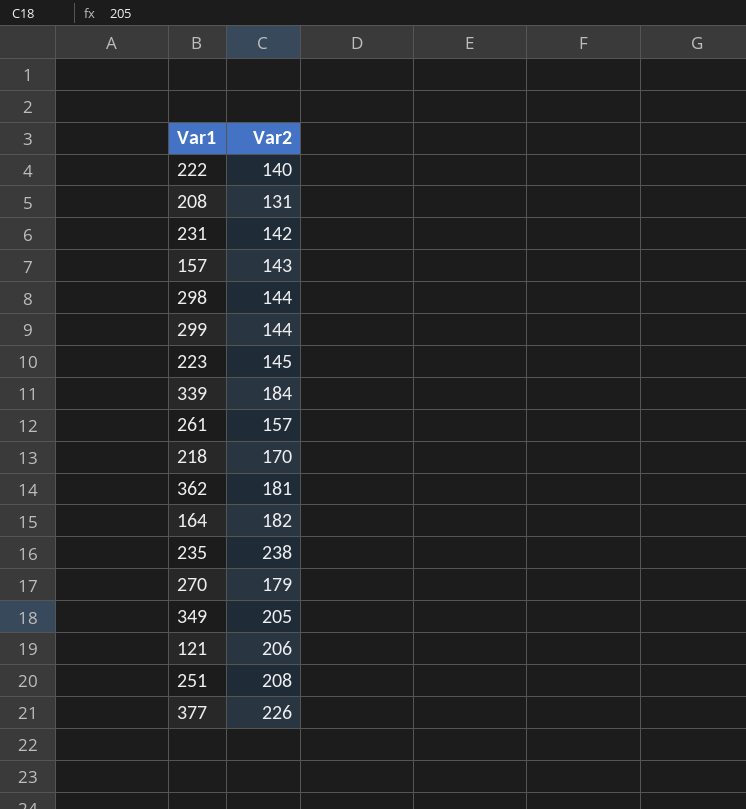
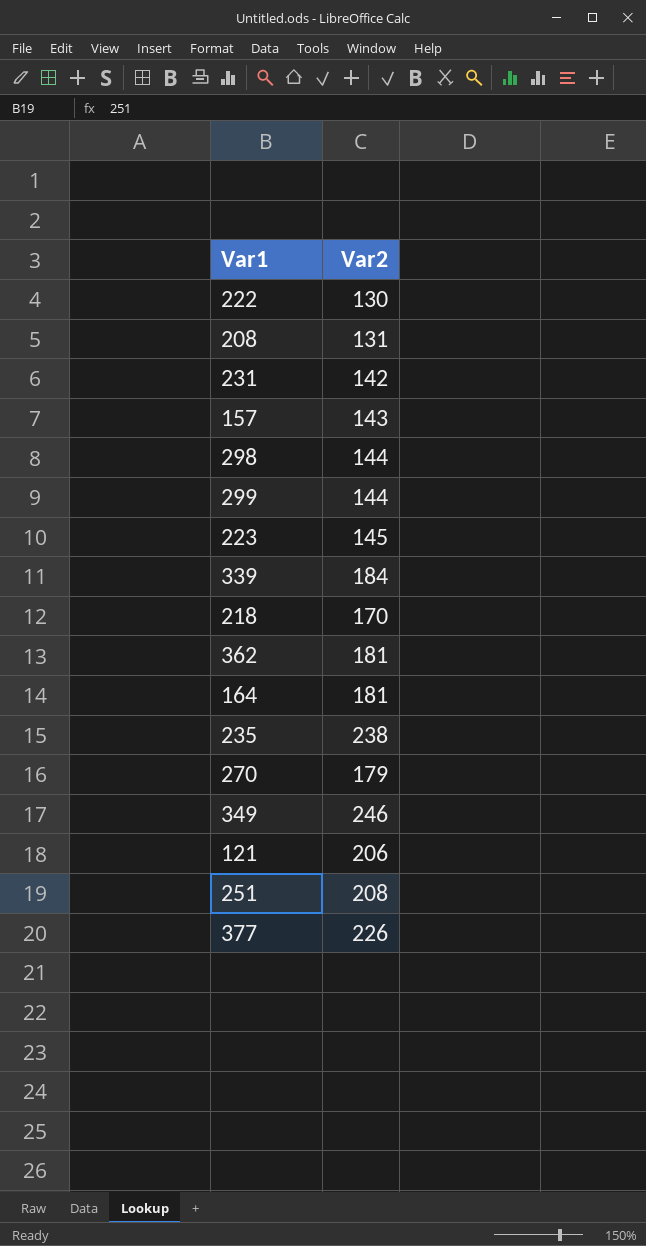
row 261: 157 -> none
222 | Var2: 140 -> 130
164 | Var2: 182 -> 181
349 | Var2: 205 -> 246

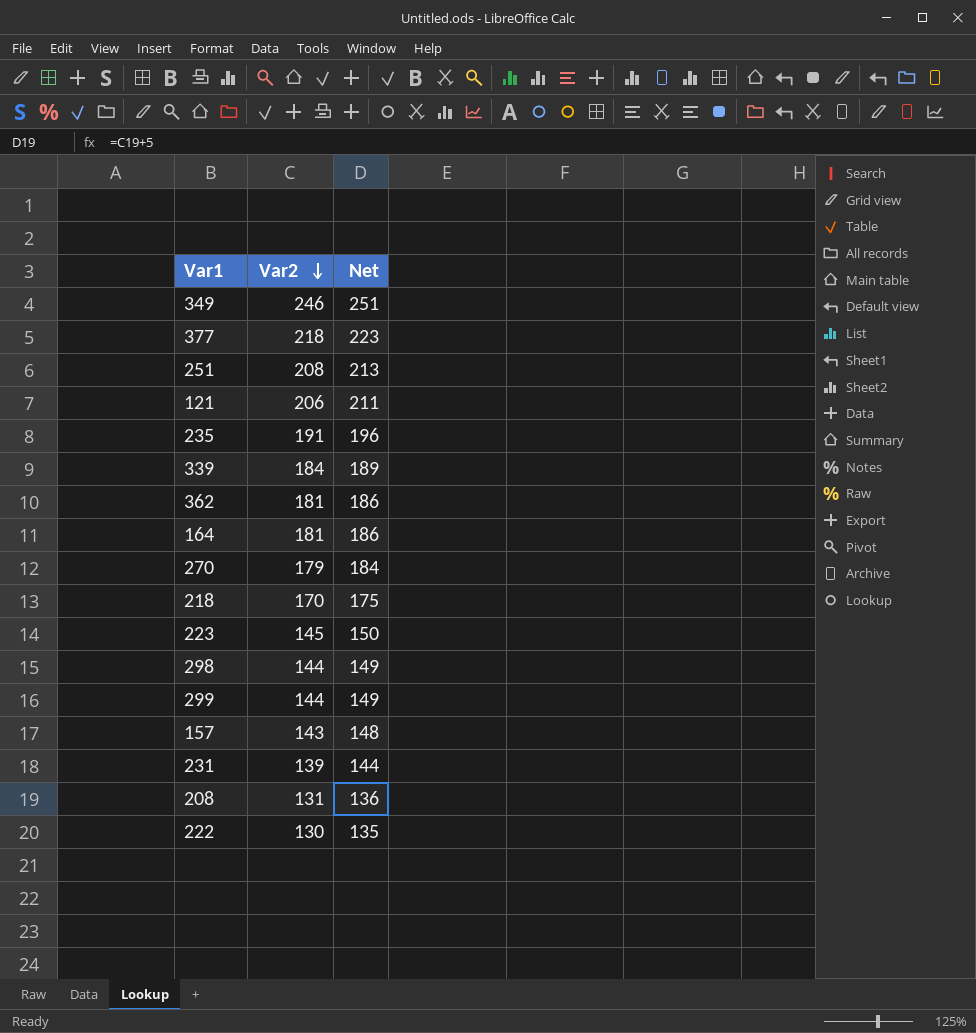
row order: none -> Var2 descending
column Net | formula: none -> [Var2] + 5
377 | Var2: 226 -> 218
235 | Var2: 238 -> 191
231 | Var2: 142 -> 139

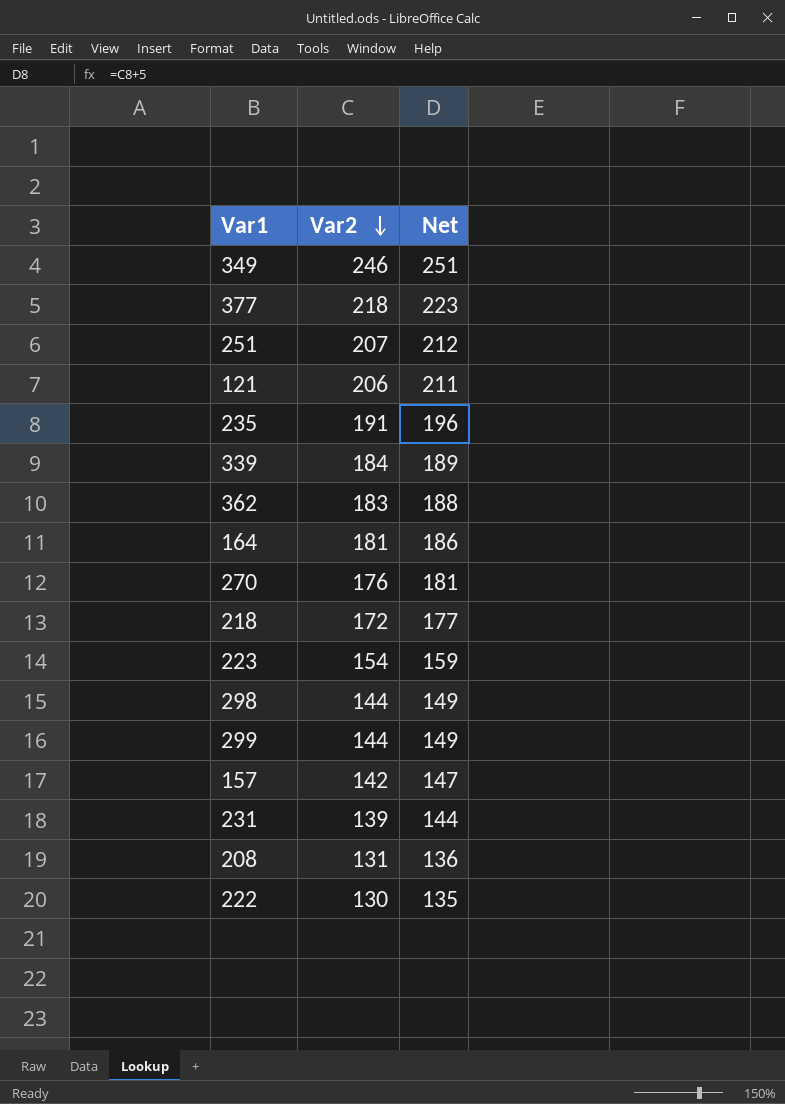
251 | Var2: 208 -> 207
251 | Net: 213 -> 212
362 | Var2: 181 -> 183
362 | Net: 186 -> 188
270 | Var2: 179 -> 176
270 | Net: 184 -> 181
218 | Var2: 170 -> 172
218 | Net: 175 -> 177
223 | Var2: 145 -> 154
223 | Net: 150 -> 159
157 | Var2: 143 -> 142
157 | Net: 148 -> 147

